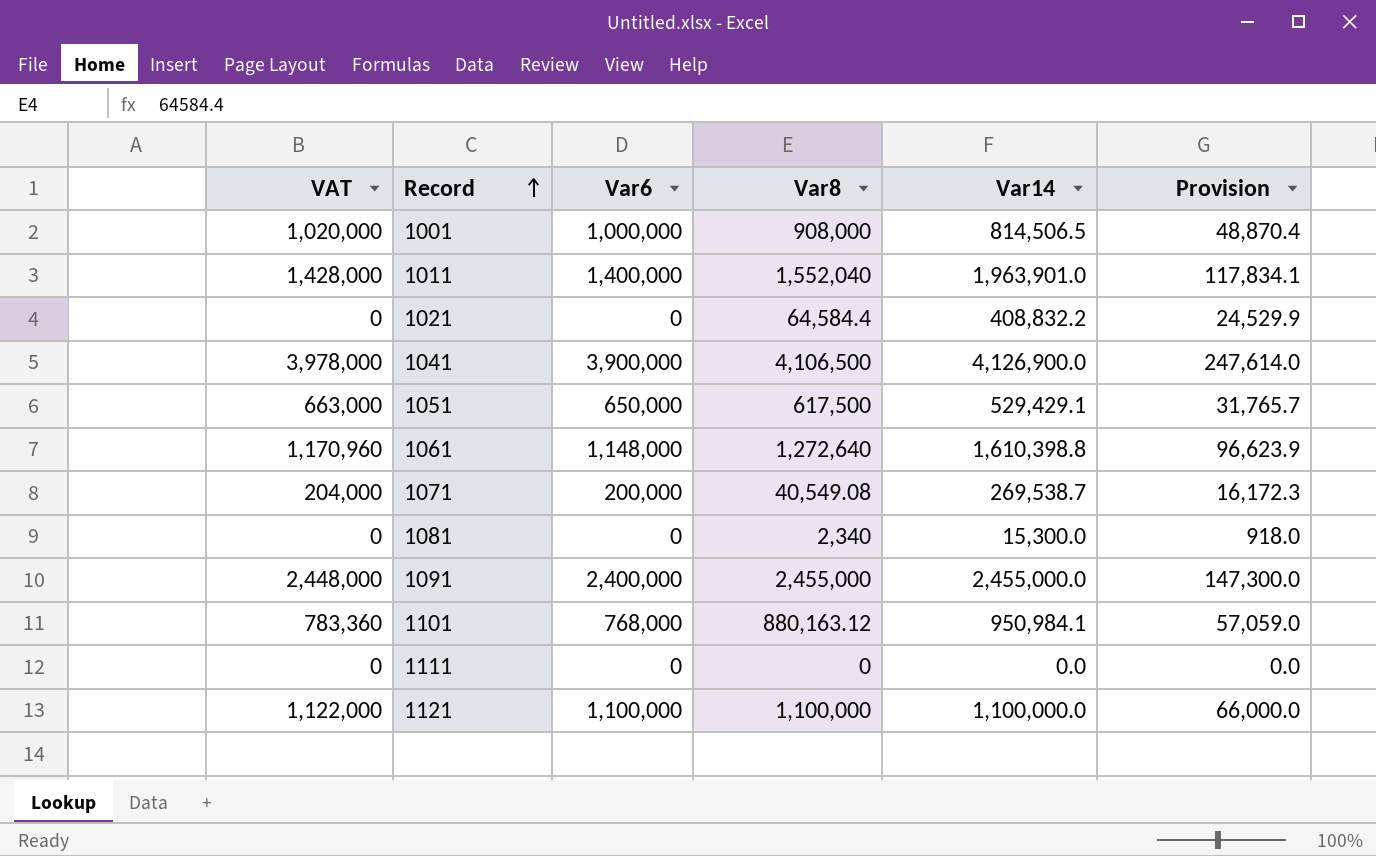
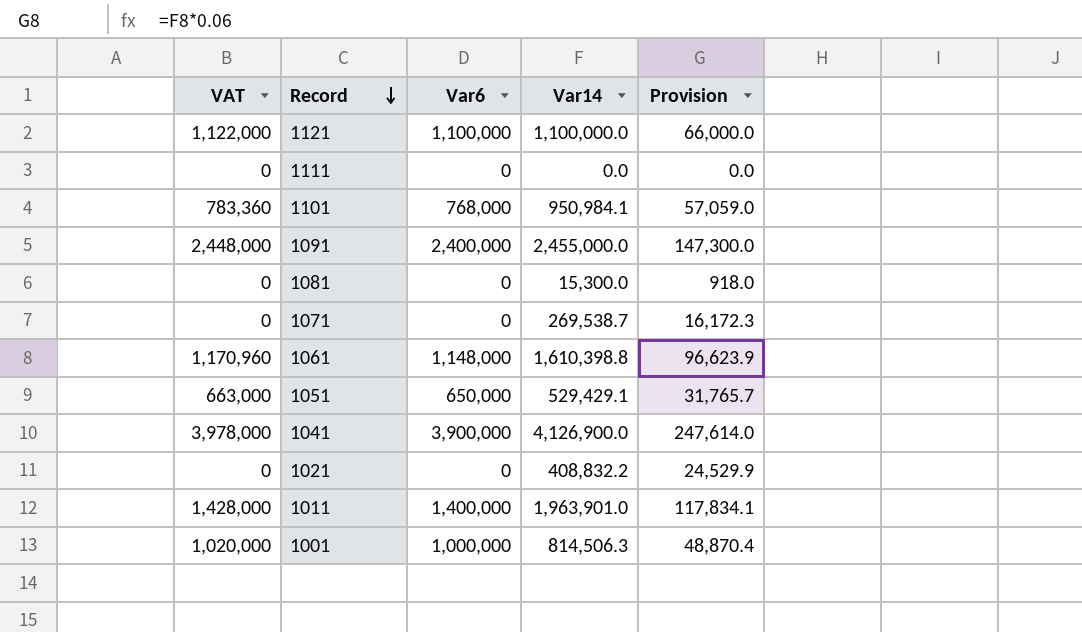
row order: Record ascending -> Record descending
column Var8 | position: 4 -> none
1071 | VAT: 204,000 -> 0
1071 | Var6: 200,000 -> 0
1001 | Var14: 814,506.5 -> 814,506.3

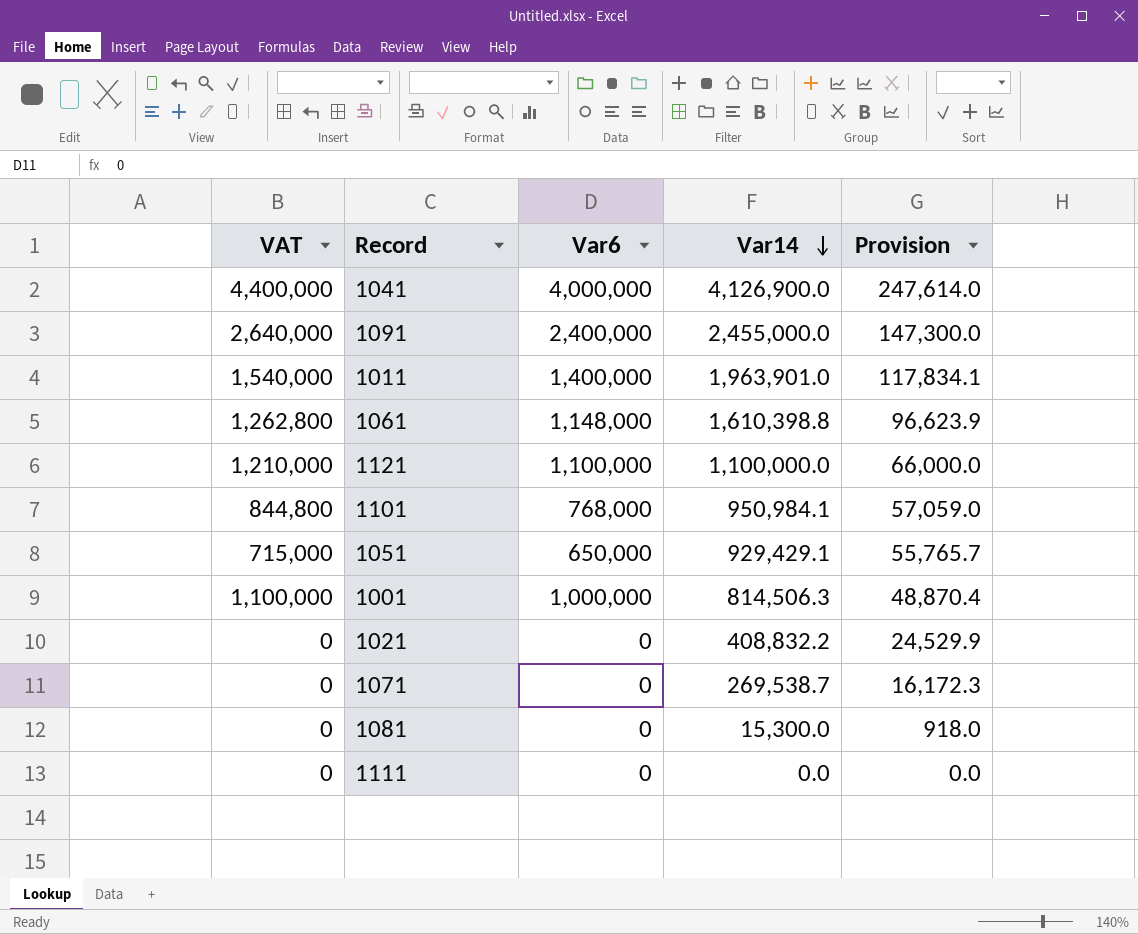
row order: Record descending -> Var14 descending
column VAT | formula: [Var6] * 1.02 -> [Var6] * 1.1
1041 | Var6: 3,900,000 -> 4,000,000
1051 | Var14: 529,429.1 -> 929,429.1
1051 | Provision: 31,765.7 -> 55,765.7

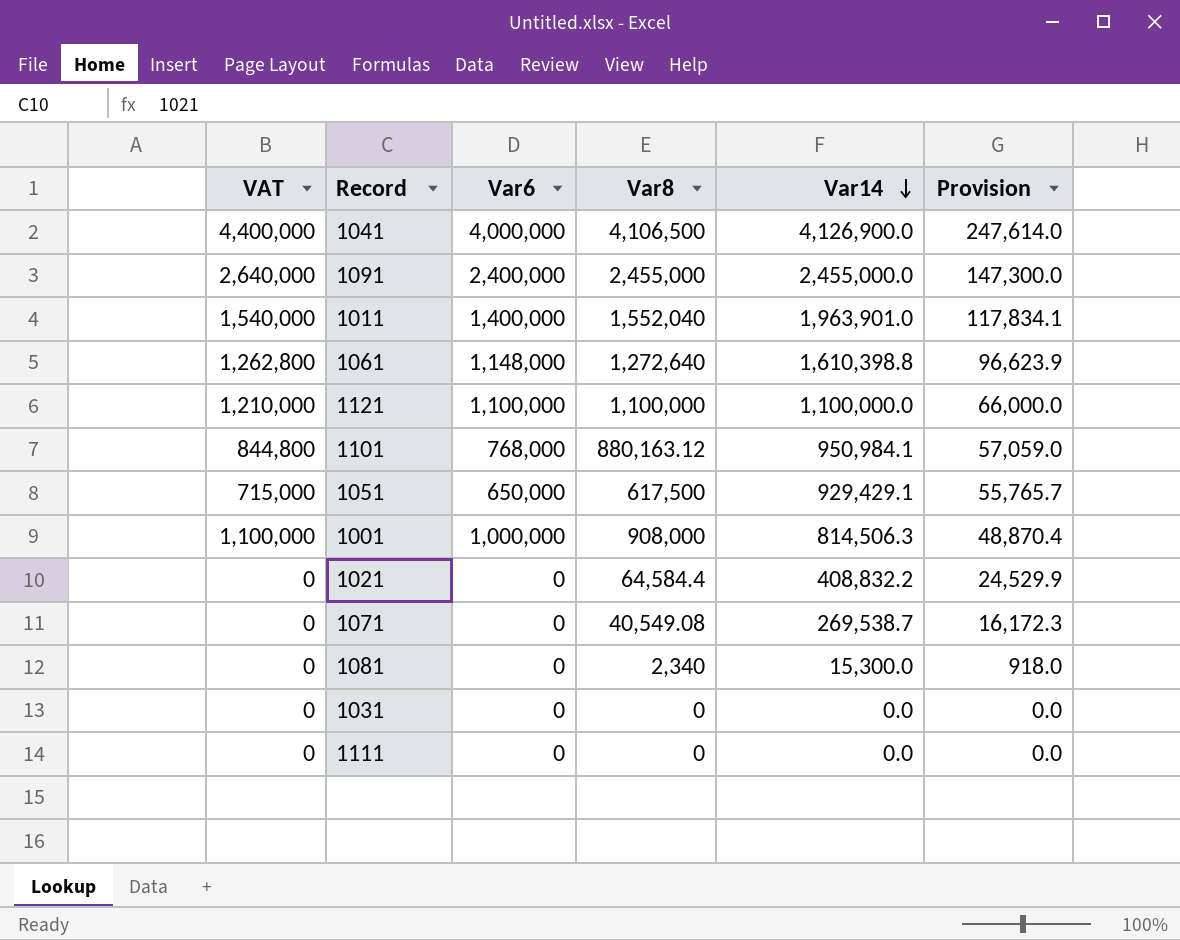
column Var8 | position: none -> 4
row 1031: none -> 0 | 0 | 0 | 0.0 | 0.0

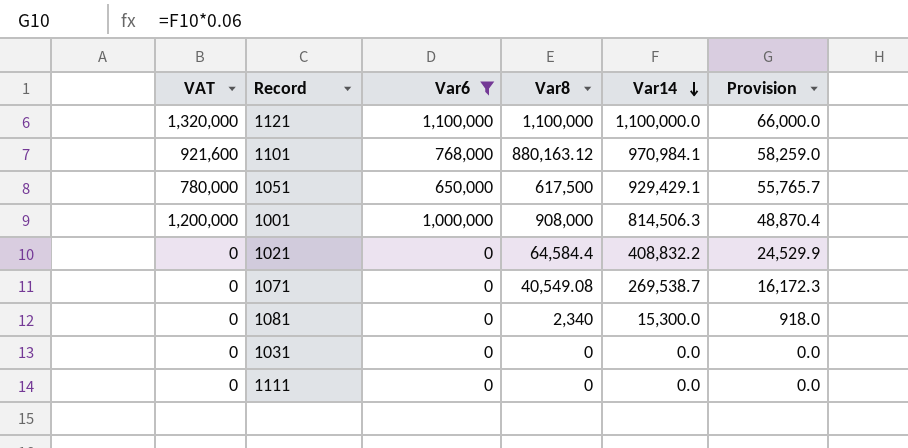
filter: none -> Var6 <= 1,100,000
column VAT | formula: [Var6] * 1.1 -> [Var6] * 1.2
1101 | Var14: 950,984.1 -> 970,984.1
1101 | Provision: 57,059.0 -> 58,259.0

